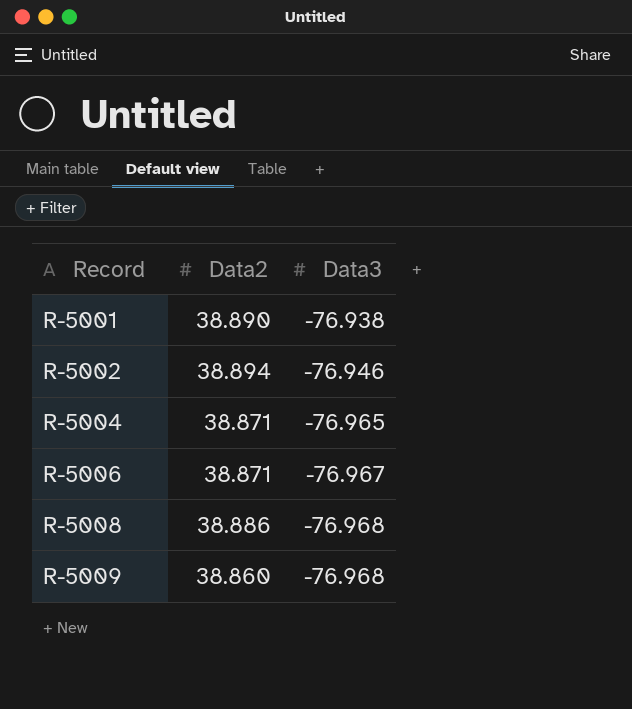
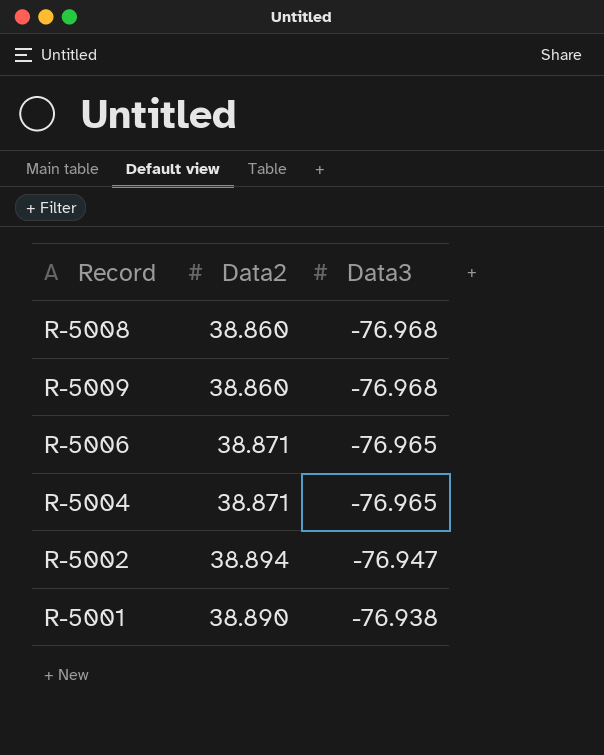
row order: Record ascending -> Data3 ascending
R-5008 | Data2: 38.886 -> 38.860
R-5006 | Data3: -76.967 -> -76.965
R-5002 | Data3: -76.946 -> -76.947

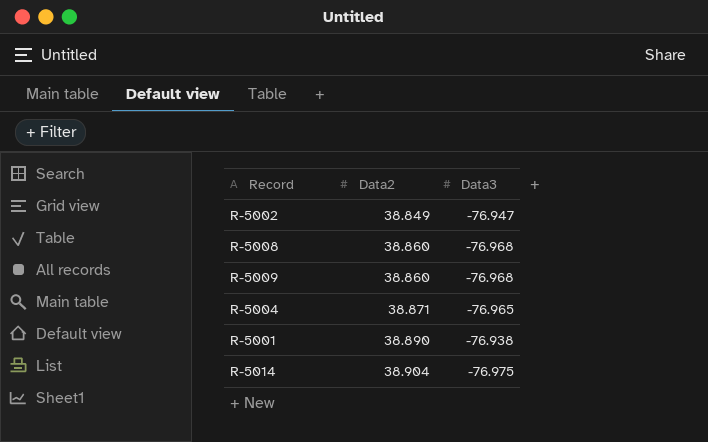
row order: Data3 ascending -> Data2 ascending
row R-5006: 38.871 | -76.965 -> none
R-5002 | Data2: 38.894 -> 38.849
row R-5014: none -> 38.904 | -76.975

